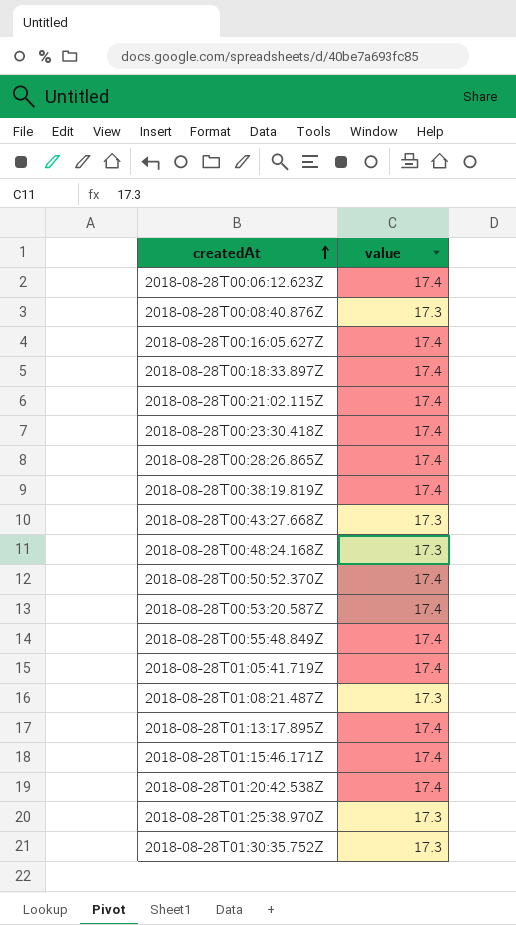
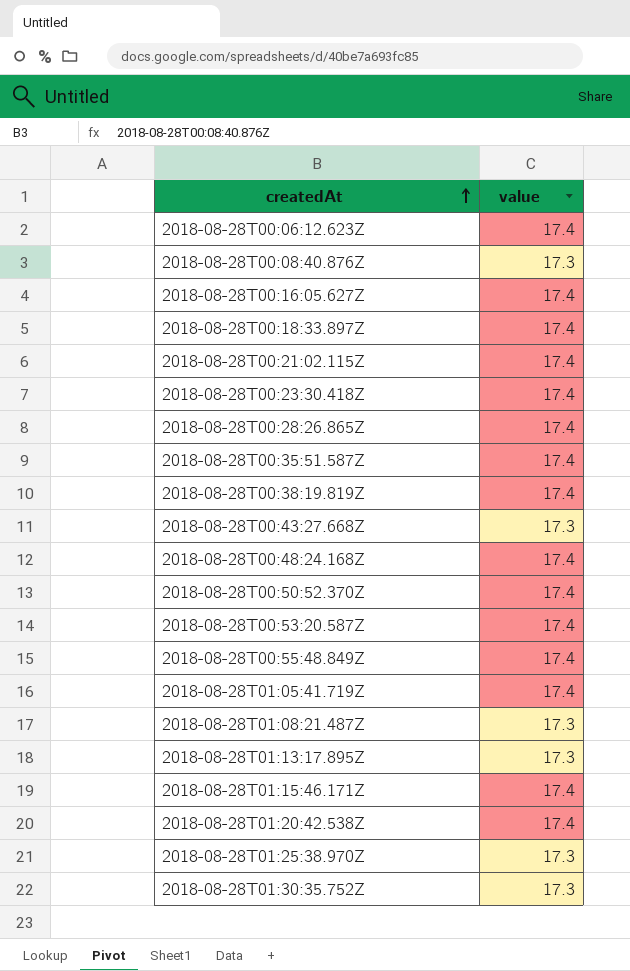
row 2018-08-28T00:35:51.587Z: none -> 17.4
2018-08-28T00:48:24.168Z | value: 17.3 -> 17.4
2018-08-28T01:13:17.895Z | value: 17.4 -> 17.3

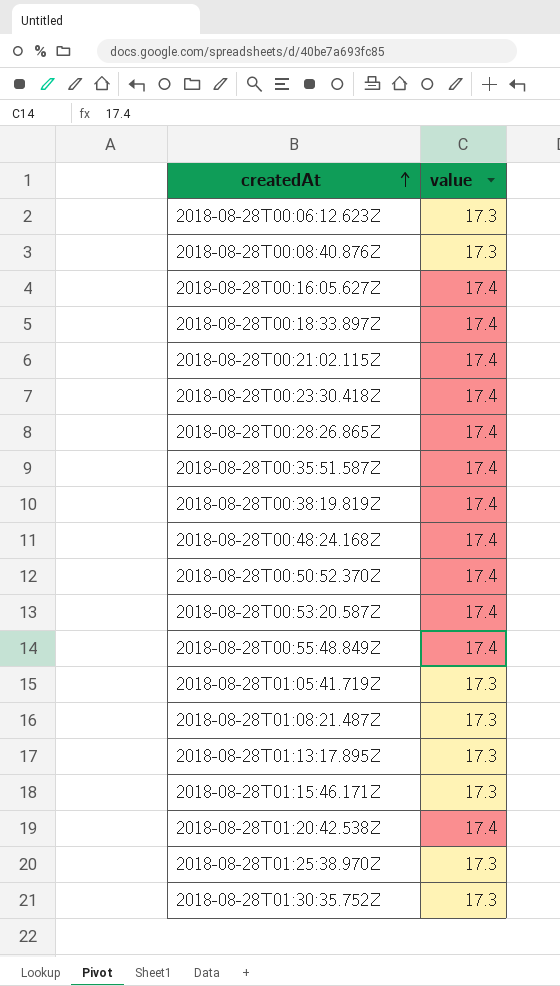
row 2018-08-28T00:43:27.668Z: 17.3 -> none
2018-08-28T00:06:12.623Z | value: 17.4 -> 17.3
2018-08-28T01:05:41.719Z | value: 17.4 -> 17.3
2018-08-28T01:15:46.171Z | value: 17.4 -> 17.3

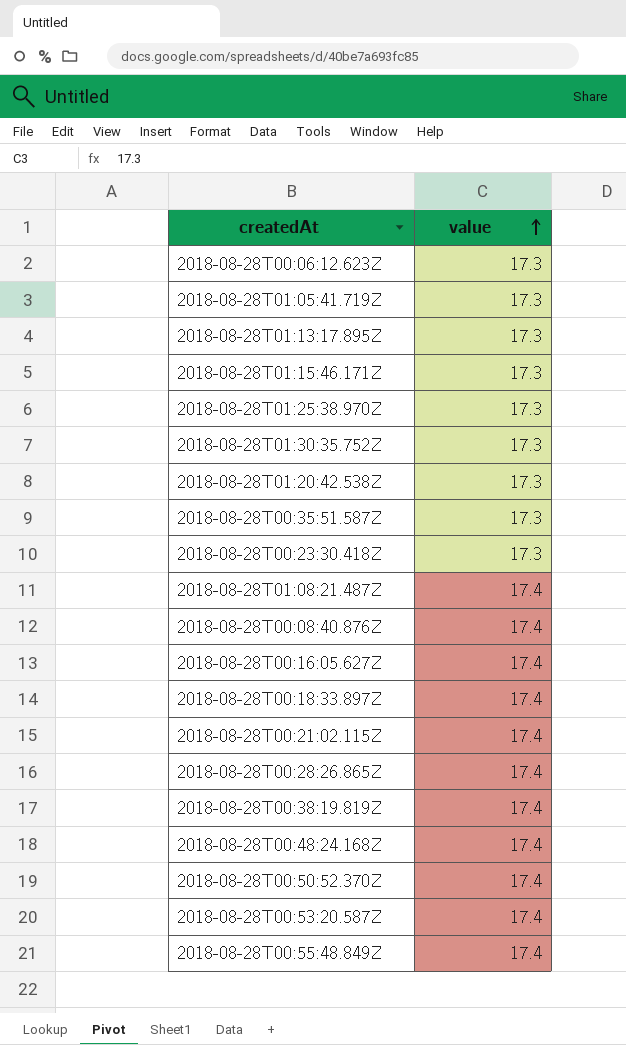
row order: createdAt ascending -> value ascending
2018-08-28T01:20:42.538Z | value: 17.4 -> 17.3
2018-08-28T00:35:51.587Z | value: 17.4 -> 17.3
2018-08-28T00:23:30.418Z | value: 17.4 -> 17.3
2018-08-28T01:08:21.487Z | value: 17.3 -> 17.4
2018-08-28T00:08:40.876Z | value: 17.3 -> 17.4

